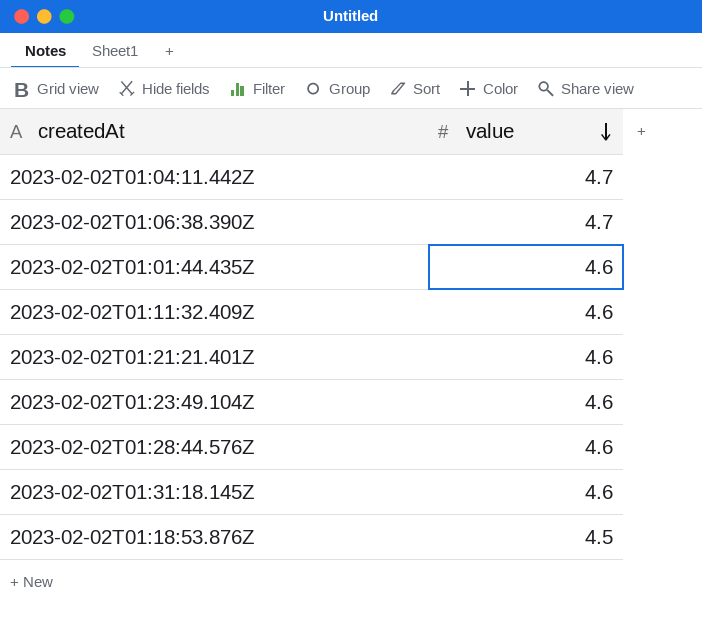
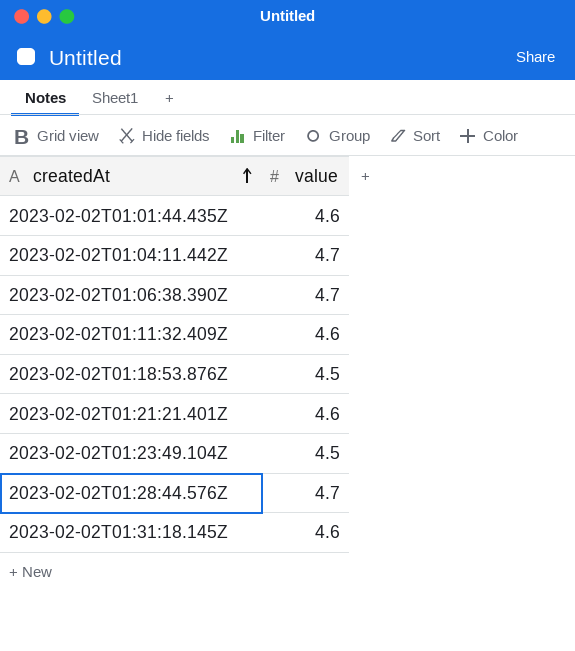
row order: value descending -> createdAt ascending
2023-02-02T01:23:49.104Z | value: 4.6 -> 4.5
2023-02-02T01:28:44.576Z | value: 4.6 -> 4.7

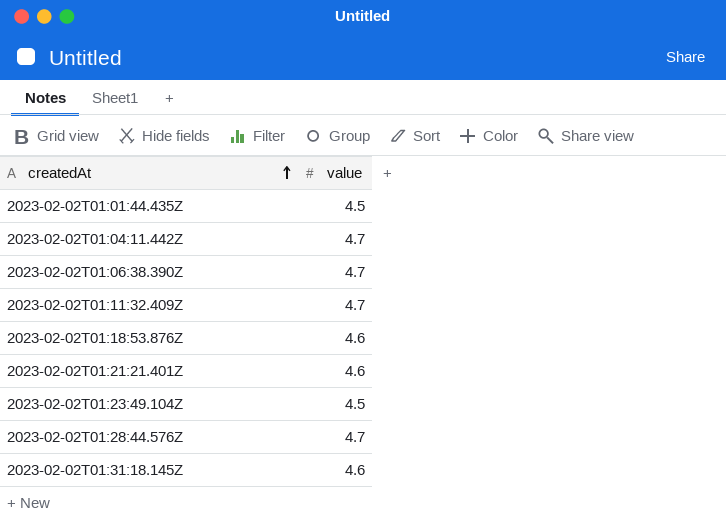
2023-02-02T01:01:44.435Z | value: 4.6 -> 4.5
2023-02-02T01:11:32.409Z | value: 4.6 -> 4.7
2023-02-02T01:18:53.876Z | value: 4.5 -> 4.6

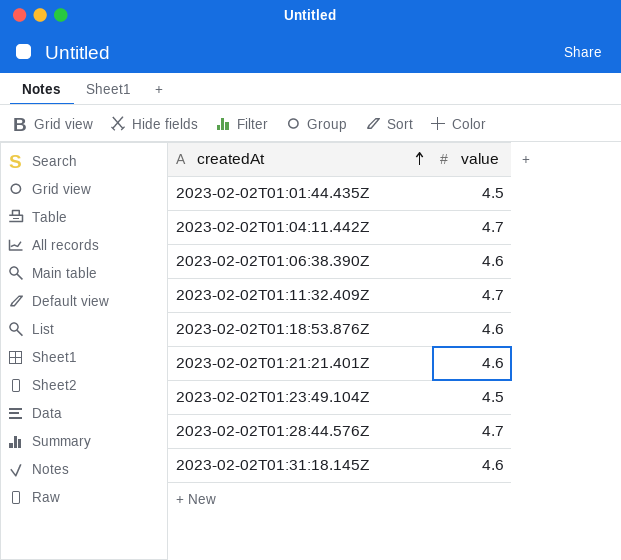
2023-02-02T01:06:38.390Z | value: 4.7 -> 4.6

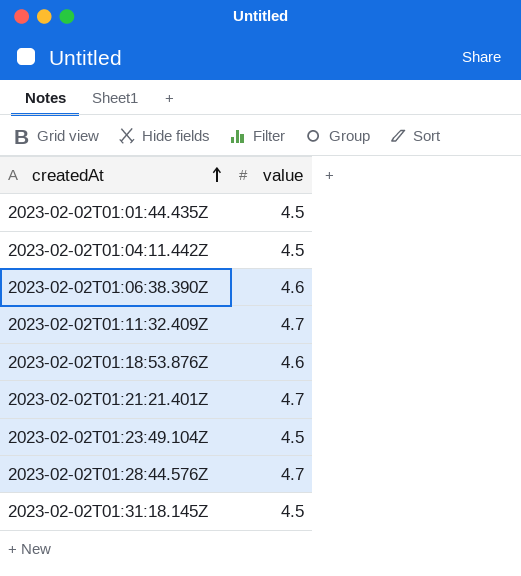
2023-02-02T01:04:11.442Z | value: 4.7 -> 4.5
2023-02-02T01:21:21.401Z | value: 4.6 -> 4.7
2023-02-02T01:31:18.145Z | value: 4.6 -> 4.5

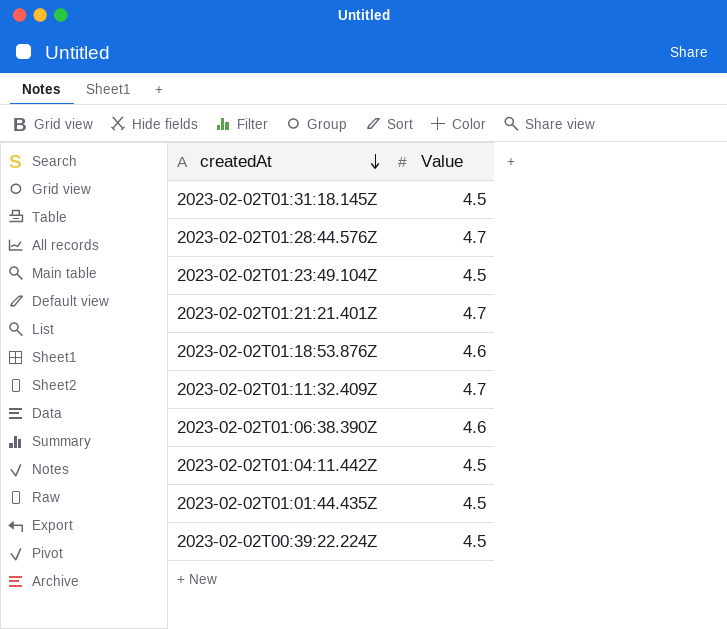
row order: createdAt ascending -> createdAt descending
column name: value -> Value
row 2023-02-02T00:39:22.224Z: none -> 4.5

